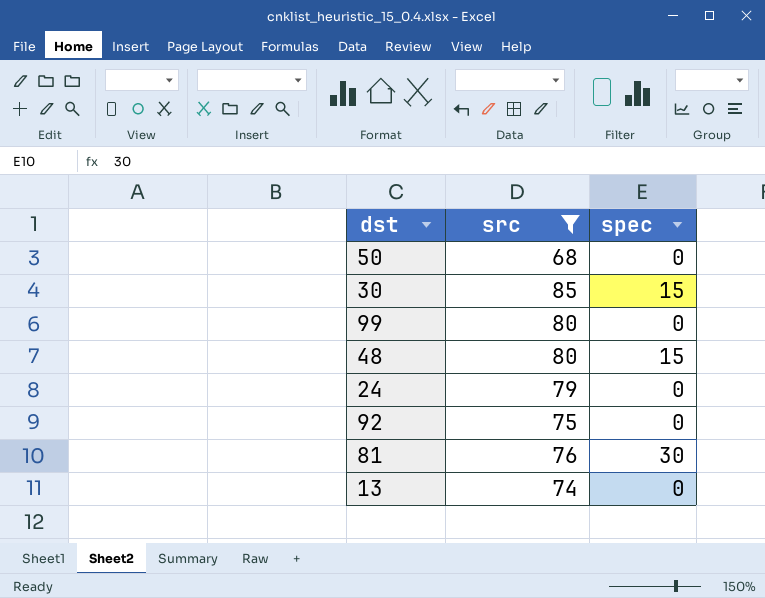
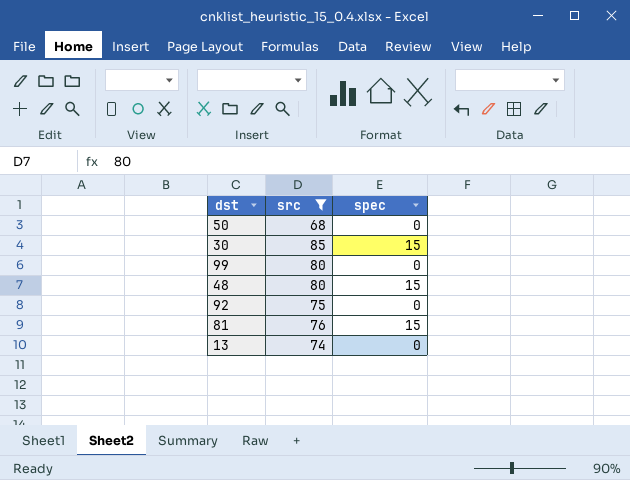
row 24: 79 | 0 -> none
81 | spec: 30 -> 15

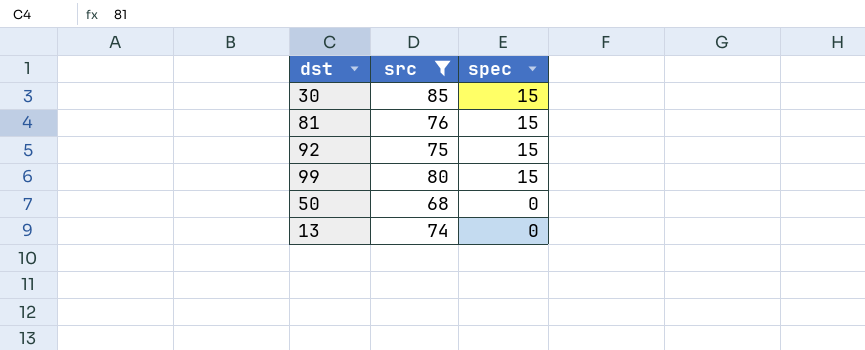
row order: none -> spec descending
row 48: 80 | 15 -> none
92 | spec: 0 -> 15
99 | spec: 0 -> 15

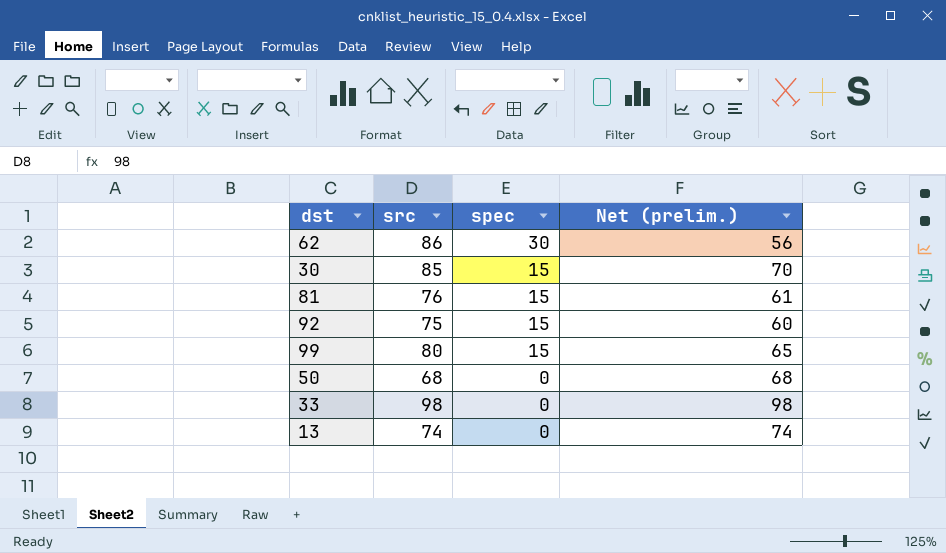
filter: src <= 85 -> none
column Net (prelim.) | formula: none -> [src] - [spec]

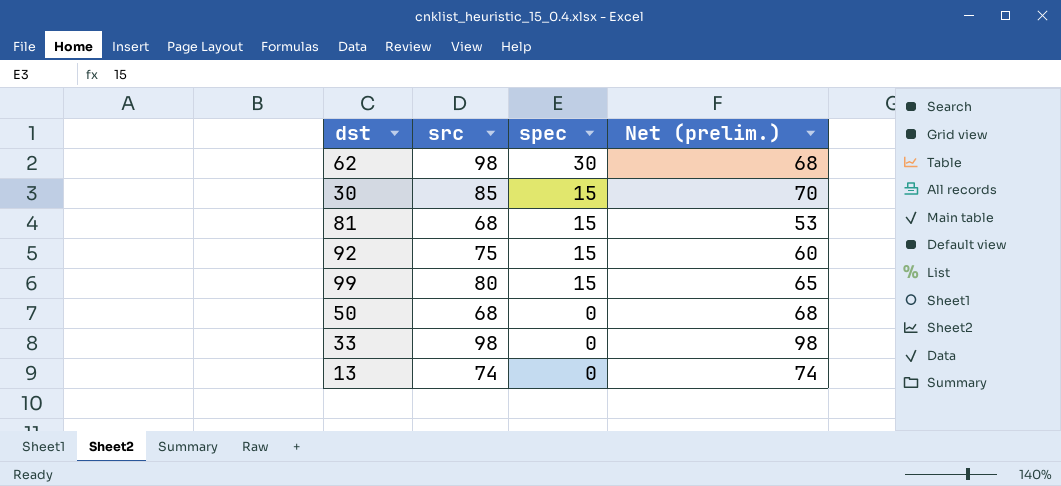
62 | src: 86 -> 98
62 | Net (prelim.): 56 -> 68
81 | src: 76 -> 68
81 | Net (prelim.): 61 -> 53

